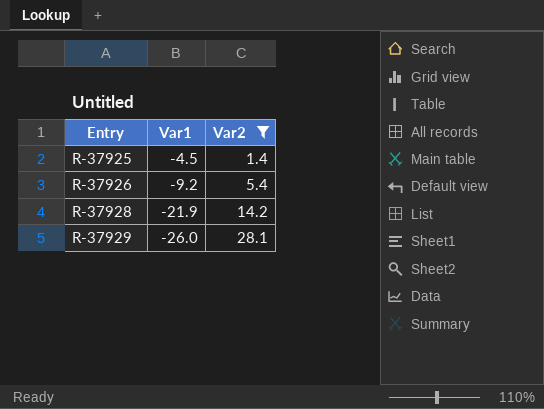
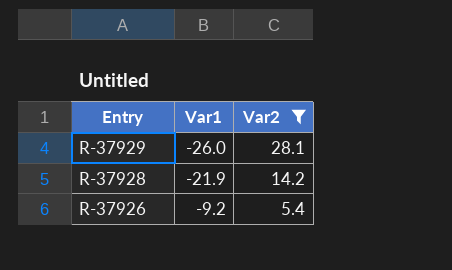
row order: Entry ascending -> Entry descending
row R-37925: -4.5 | 1.4 -> none

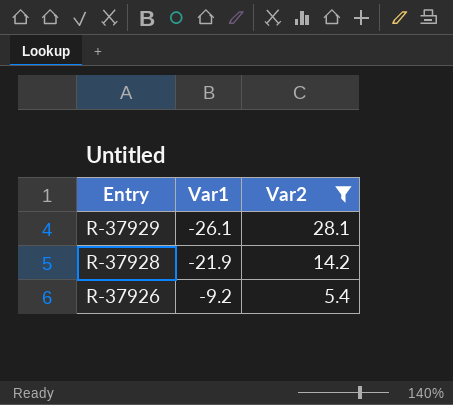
R-37929 | Var1: -26.0 -> -26.1

